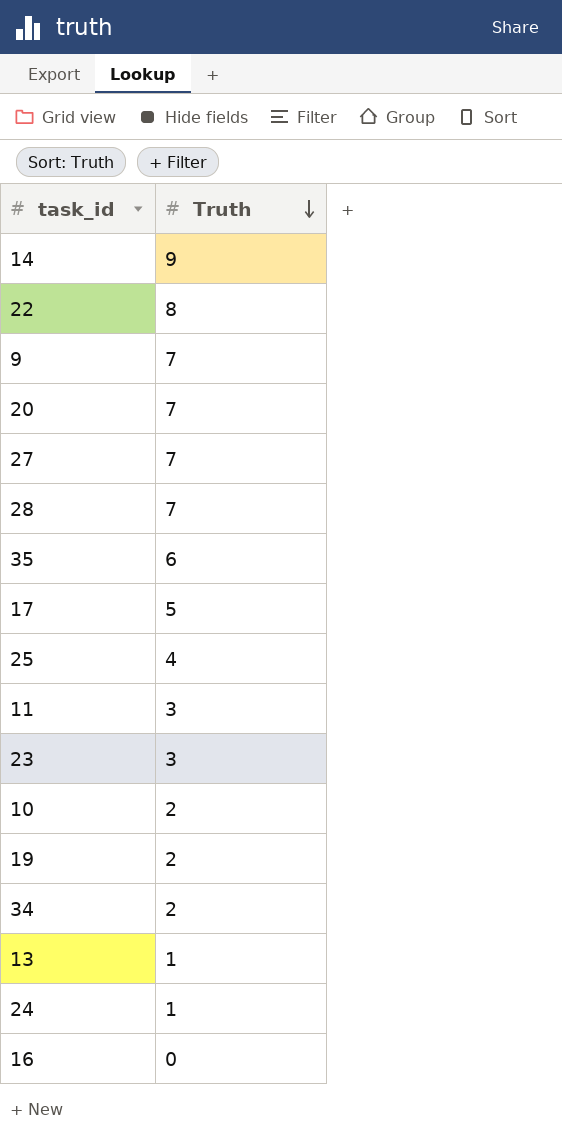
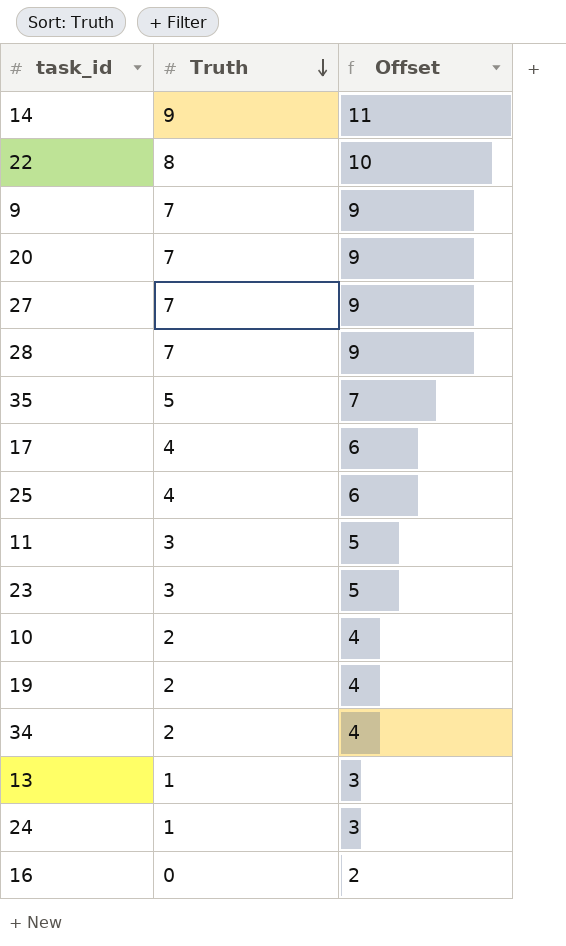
column Offset | formula: none -> [Truth] + 2
35 | Truth: 6 -> 5
17 | Truth: 5 -> 4

